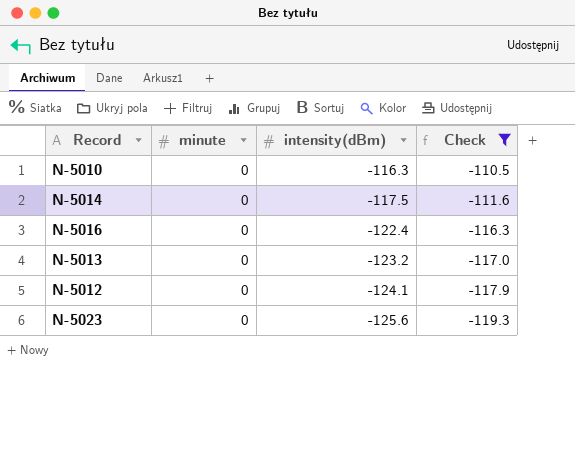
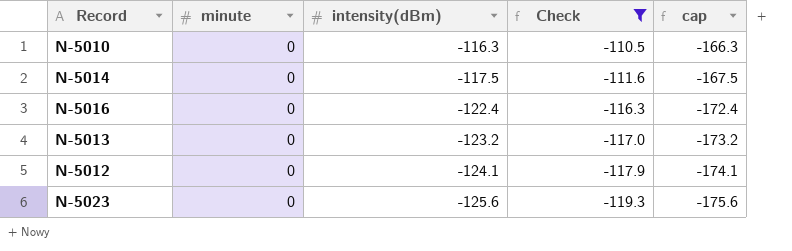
column cap | formula: none -> [intensity(dBm)] - 50

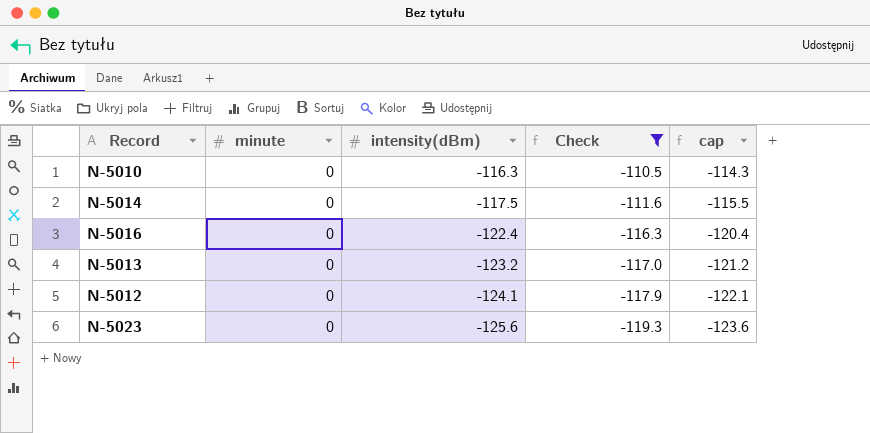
column cap | formula: [intensity(dBm)] - 50 -> [intensity(dBm)] + 2

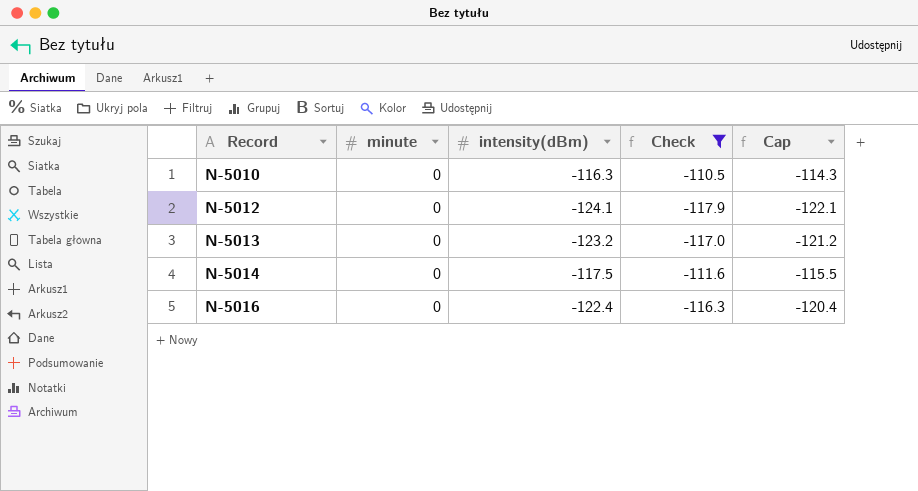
row order: intensity(dBm) descending -> Record ascending
column name: cap -> Cap
row N-5023: 0 | -125.6 | -119.3 | -123.6 -> none

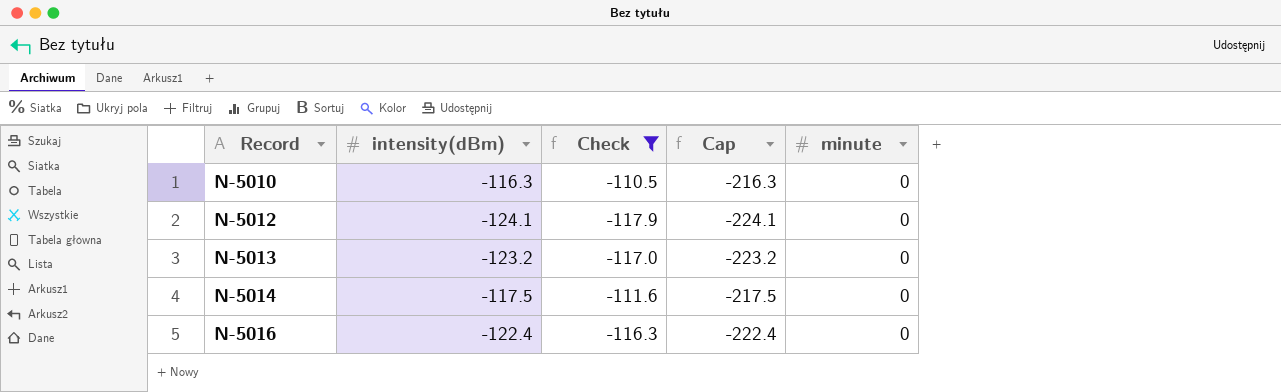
column Cap | formula: [intensity(dBm)] + 2 -> [intensity(dBm)] - 100
column minute | position: 2 -> 5

